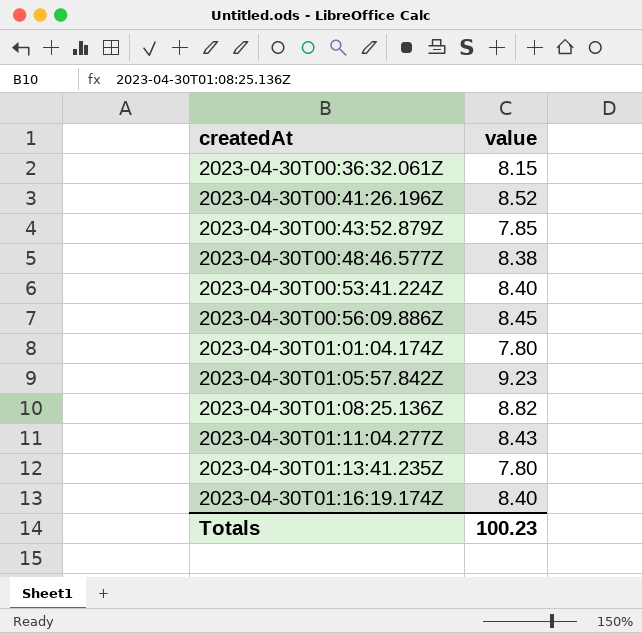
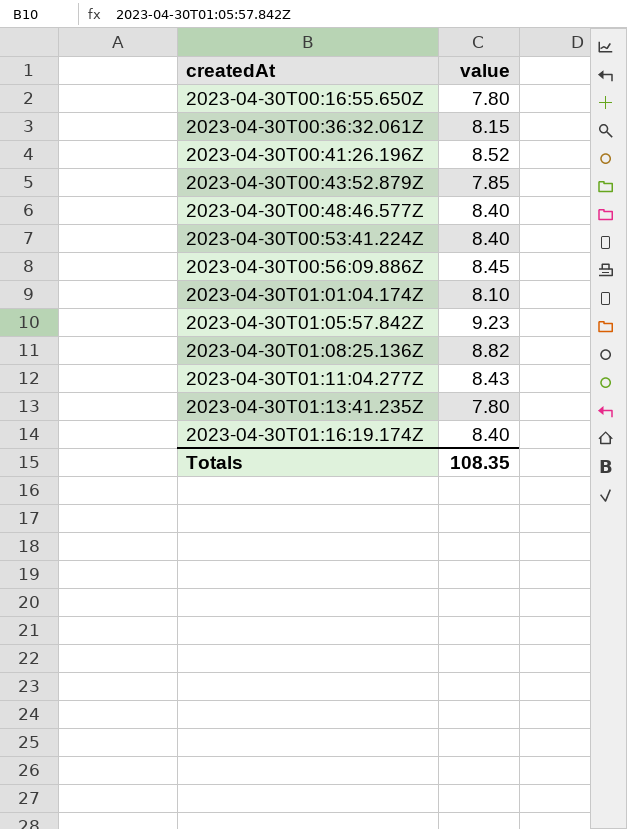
row 2023-04-30T00:16:55.650Z: none -> 7.80
2023-04-30T00:48:46.577Z | value: 8.38 -> 8.40
2023-04-30T01:01:04.174Z | value: 7.80 -> 8.10
Totals | value: 100.23 -> 108.35

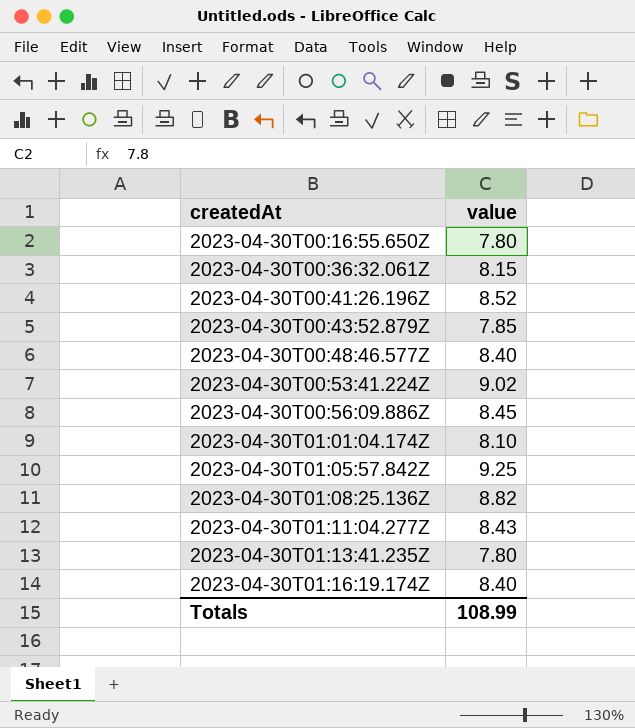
2023-04-30T00:53:41.224Z | value: 8.40 -> 9.02
2023-04-30T01:05:57.842Z | value: 9.23 -> 9.25
Totals | value: 108.35 -> 108.99

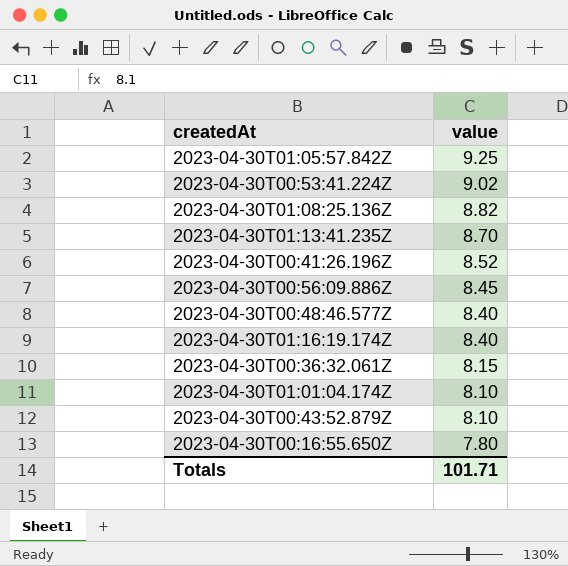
row order: createdAt ascending -> value descending
row 2023-04-30T01:11:04.277Z: 8.43 -> none
2023-04-30T01:13:41.235Z | value: 7.80 -> 8.70
2023-04-30T00:43:52.879Z | value: 7.85 -> 8.10
Totals | value: 108.99 -> 101.71

